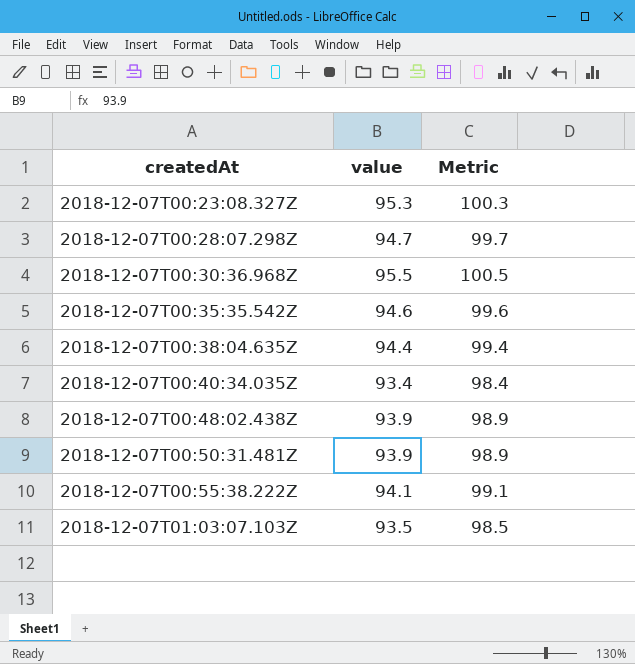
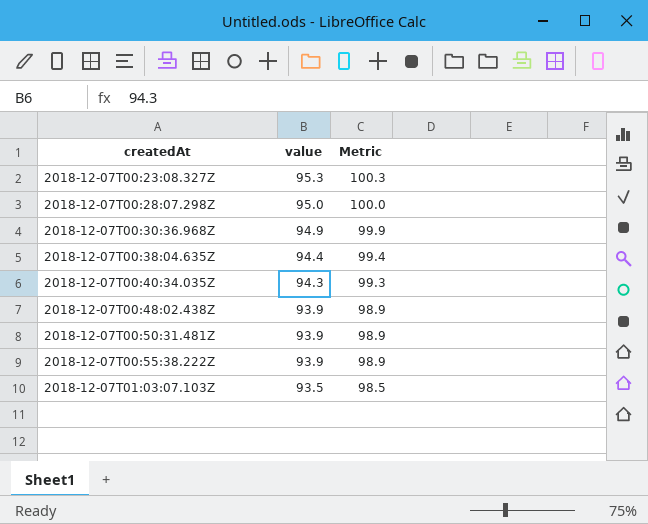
row 2018-12-07T00:35:35.542Z: 94.6 | 99.6 -> none
2018-12-07T00:28:07.298Z | value: 94.7 -> 95.0
2018-12-07T00:28:07.298Z | Metric: 99.7 -> 100.0
2018-12-07T00:30:36.968Z | value: 95.5 -> 94.9
2018-12-07T00:30:36.968Z | Metric: 100.5 -> 99.9
2018-12-07T00:40:34.035Z | value: 93.4 -> 94.3
2018-12-07T00:40:34.035Z | Metric: 98.4 -> 99.3
2018-12-07T00:55:38.222Z | value: 94.1 -> 93.9
2018-12-07T00:55:38.222Z | Metric: 99.1 -> 98.9

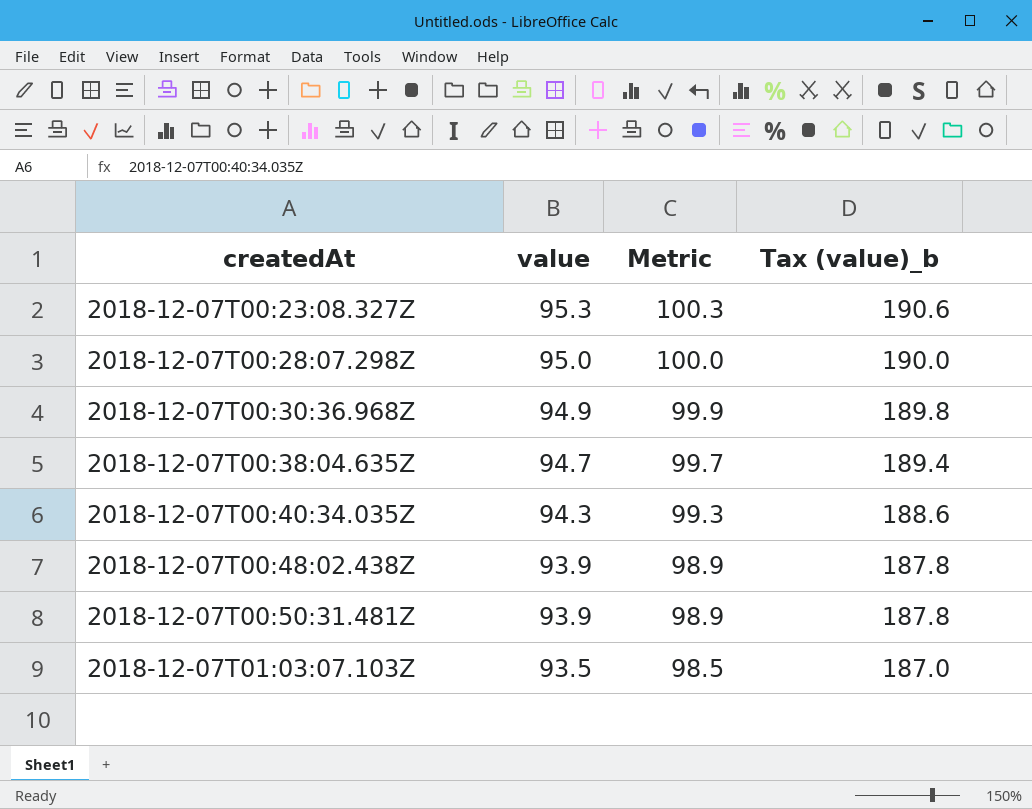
column Tax (value)_b | formula: none -> [value] * 2
row 2018-12-07T00:55:38.222Z: 93.9 | 98.9 -> none
2018-12-07T00:38:04.635Z | value: 94.4 -> 94.7
2018-12-07T00:38:04.635Z | Metric: 99.4 -> 99.7

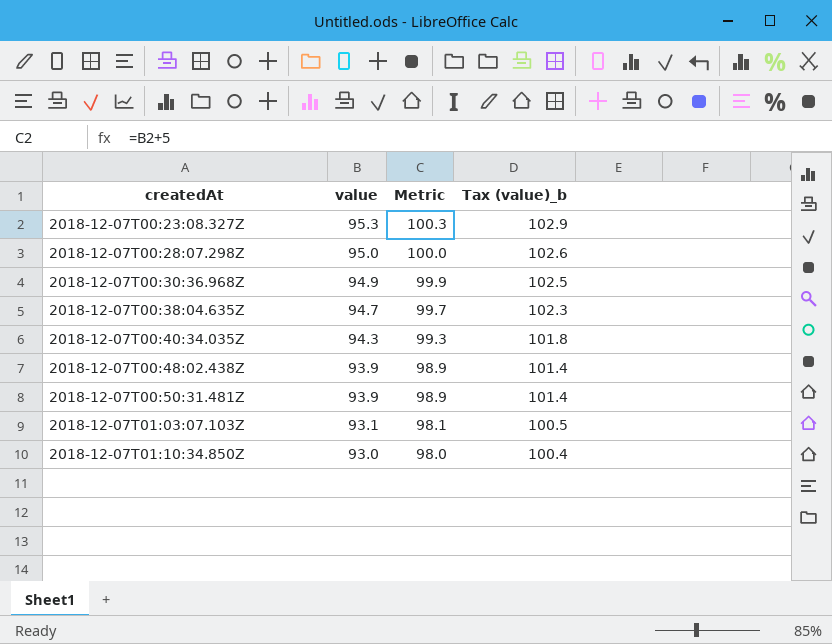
column Tax (value)_b | formula: [value] * 2 -> [value] * 1.08
2018-12-07T01:03:07.103Z | value: 93.5 -> 93.1
2018-12-07T01:03:07.103Z | Metric: 98.5 -> 98.1
row 2018-12-07T01:10:34.850Z: none -> 93.0 | 98.0 | 100.4

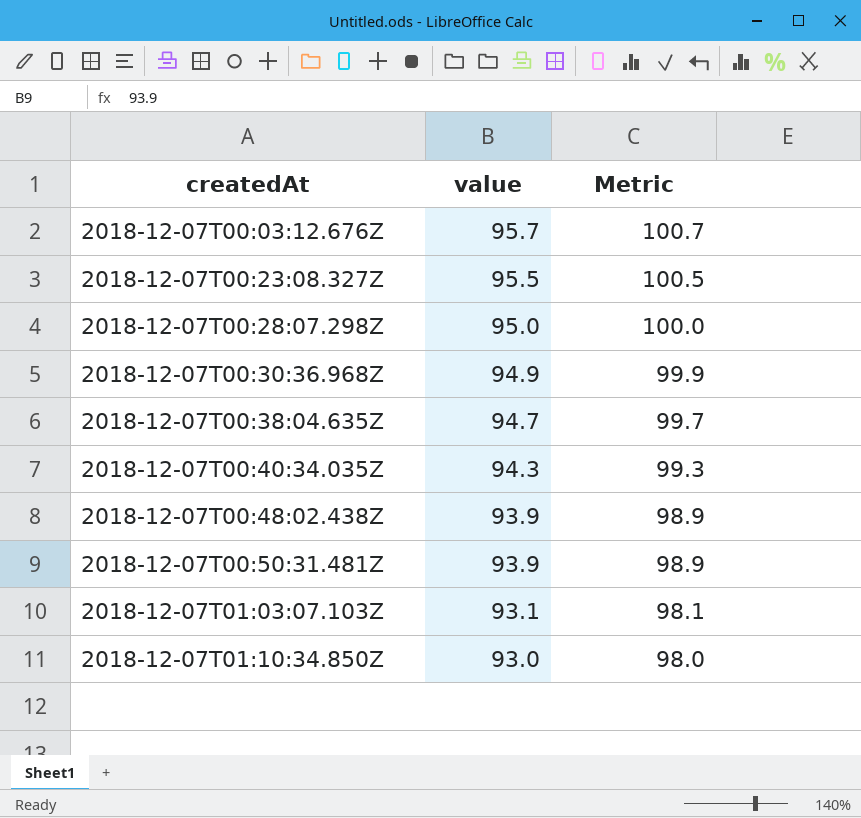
column Tax (value)_b | formula: [value] * 1.08 -> none
row 2018-12-07T00:03:12.676Z: none -> 95.7 | 100.7
2018-12-07T00:23:08.327Z | value: 95.3 -> 95.5
2018-12-07T00:23:08.327Z | Metric: 100.3 -> 100.5

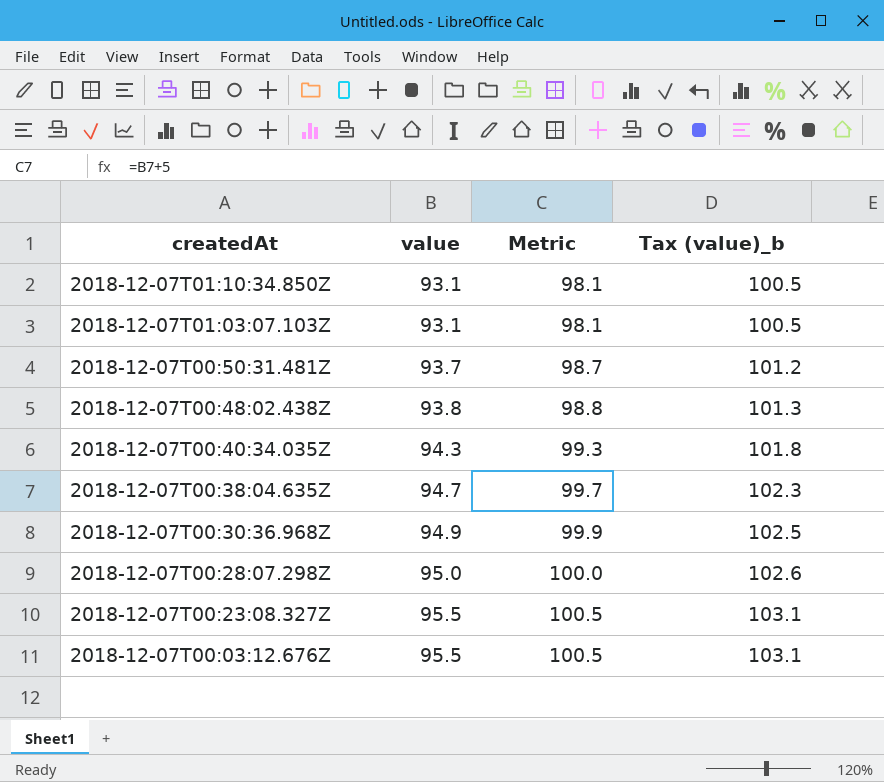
row order: createdAt ascending -> createdAt descending
column Tax (value)_b | formula: none -> [value] * 1.08
2018-12-07T01:10:34.850Z | value: 93.0 -> 93.1
2018-12-07T01:10:34.850Z | Metric: 98.0 -> 98.1
2018-12-07T00:50:31.481Z | value: 93.9 -> 93.7
2018-12-07T00:50:31.481Z | Metric: 98.9 -> 98.7
2018-12-07T00:48:02.438Z | value: 93.9 -> 93.8
2018-12-07T00:48:02.438Z | Metric: 98.9 -> 98.8
2018-12-07T00:03:12.676Z | value: 95.7 -> 95.5
2018-12-07T00:03:12.676Z | Metric: 100.7 -> 100.5

